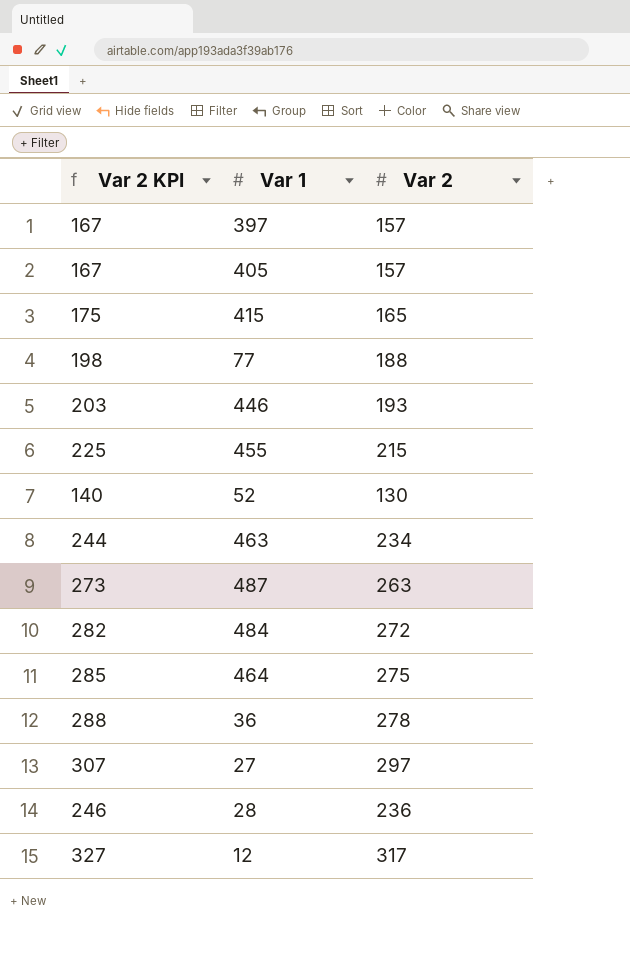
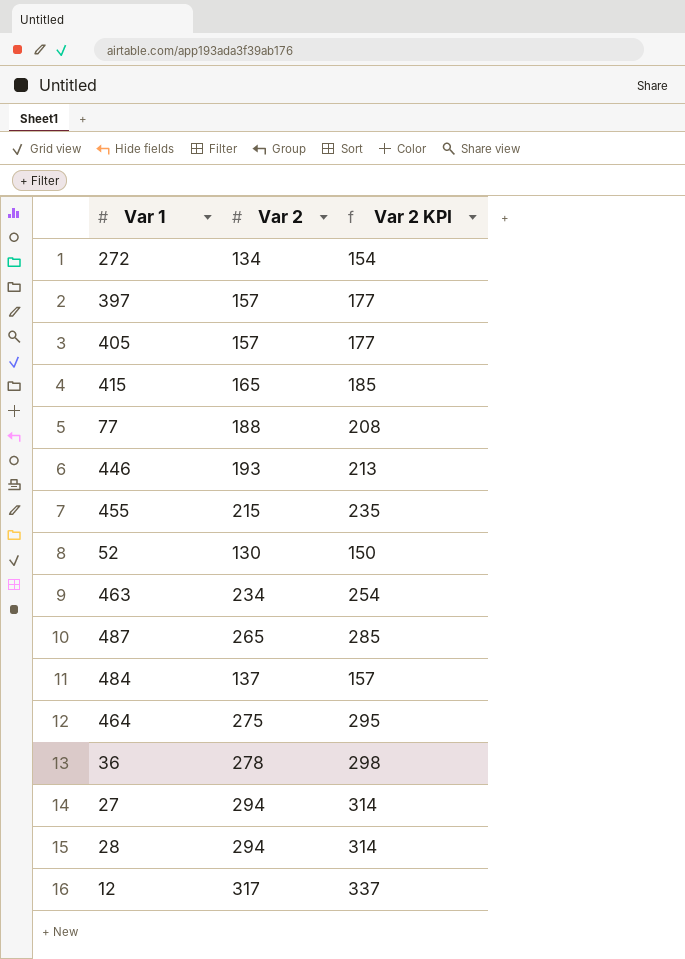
column Var 2 KPI | formula: [Var 2] + 10 -> [Var 2] + 20
column Var 2 KPI | position: 1 -> 3
row 272: none -> 134 | 154
487 | Var 2: 263 -> 265
484 | Var 2: 272 -> 137
27 | Var 2: 297 -> 294
28 | Var 2: 236 -> 294

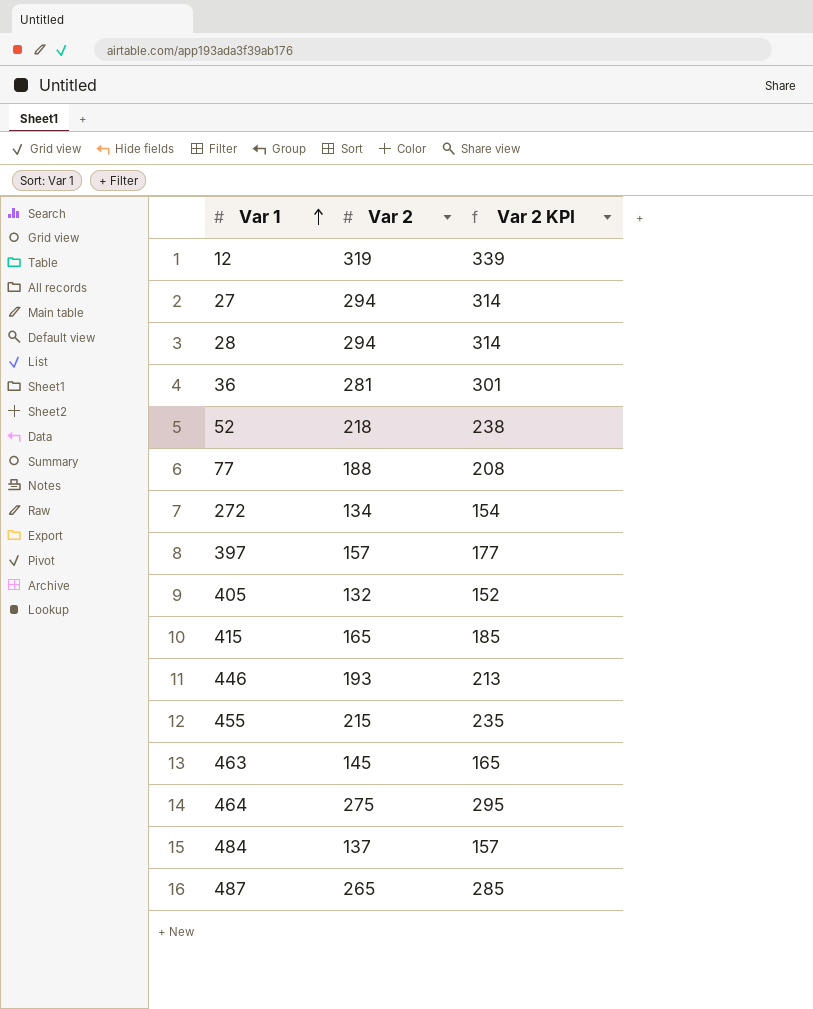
row order: none -> Var 1 ascending
12 | Var 2: 317 -> 319
12 | Var 2 KPI: 337 -> 339
36 | Var 2: 278 -> 281
36 | Var 2 KPI: 298 -> 301
52 | Var 2: 130 -> 218
52 | Var 2 KPI: 150 -> 238
405 | Var 2: 157 -> 132
405 | Var 2 KPI: 177 -> 152
463 | Var 2: 234 -> 145
463 | Var 2 KPI: 254 -> 165

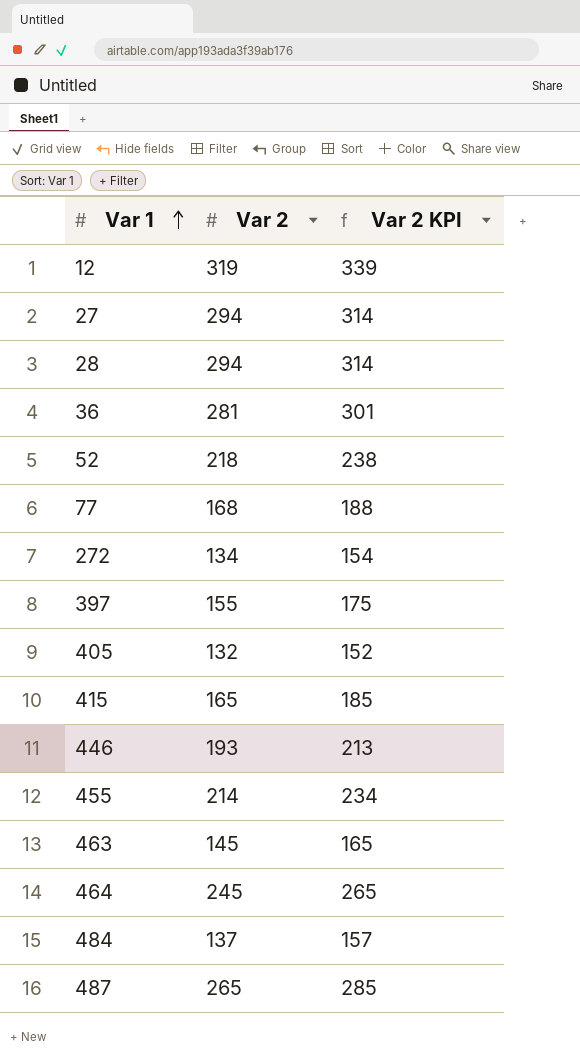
77 | Var 2: 188 -> 168
77 | Var 2 KPI: 208 -> 188
397 | Var 2: 157 -> 155
397 | Var 2 KPI: 177 -> 175
455 | Var 2: 215 -> 214
455 | Var 2 KPI: 235 -> 234
464 | Var 2: 275 -> 245
464 | Var 2 KPI: 295 -> 265

